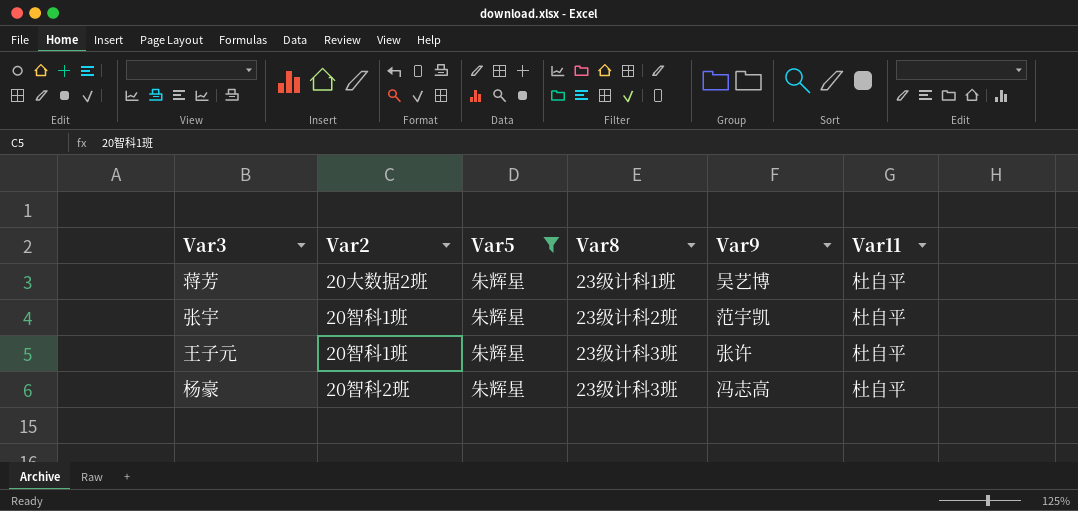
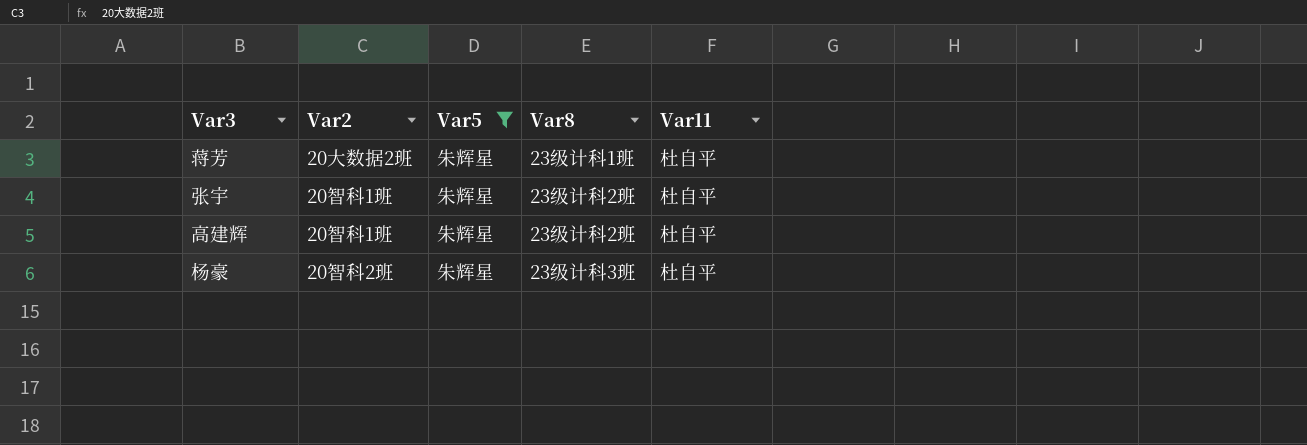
column Var9 | position: 5 -> none
row 王子元: 20智科1班 | 朱辉星 | 23级计科3班 | 张许 | 杜自平 -> none
row 高建辉: none -> 20智科1班 | 朱辉星 | 23级计科2班 | 杜自平

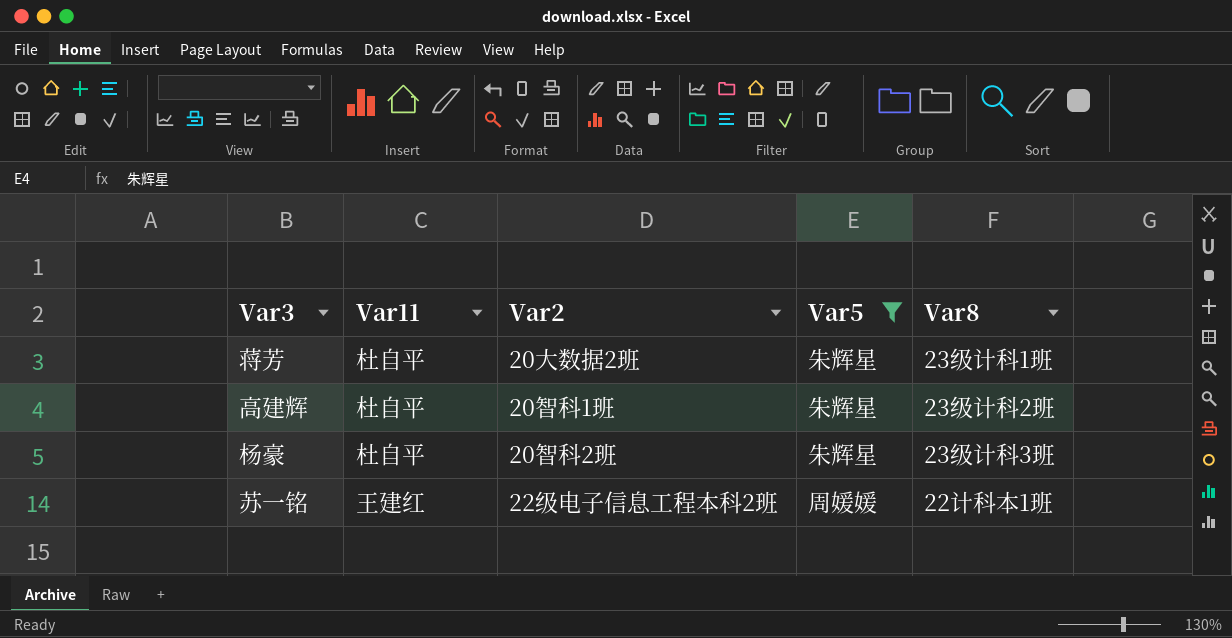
column Var11 | position: 5 -> 2
row 张宇: 20智科1班 | 朱辉星 | 23级计科2班 | 杜自平 -> none
row 苏一铭: none -> 王建红 | 22级电子信息工程本科2班 | 周媛媛 | 22计科本1班

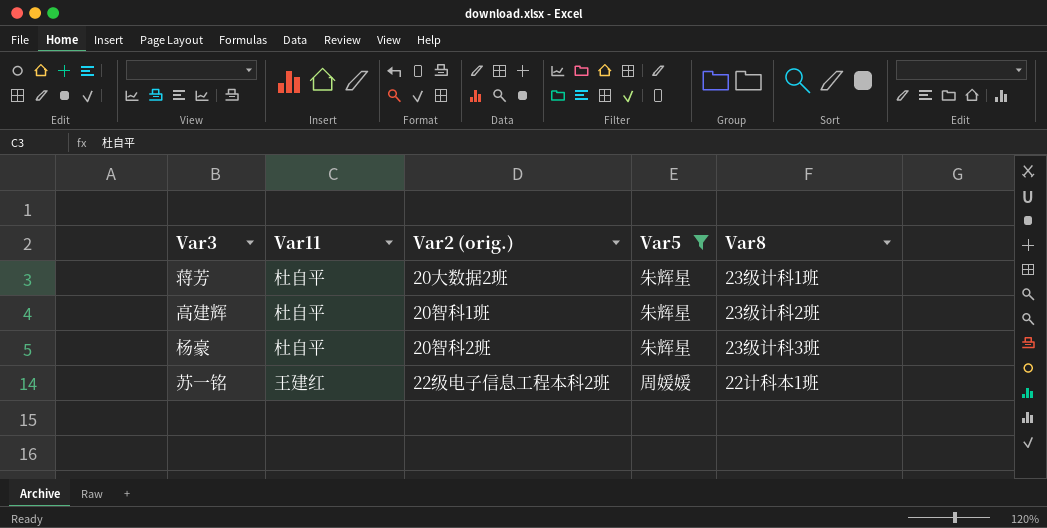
column name: Var2 -> Var2 (orig.)

